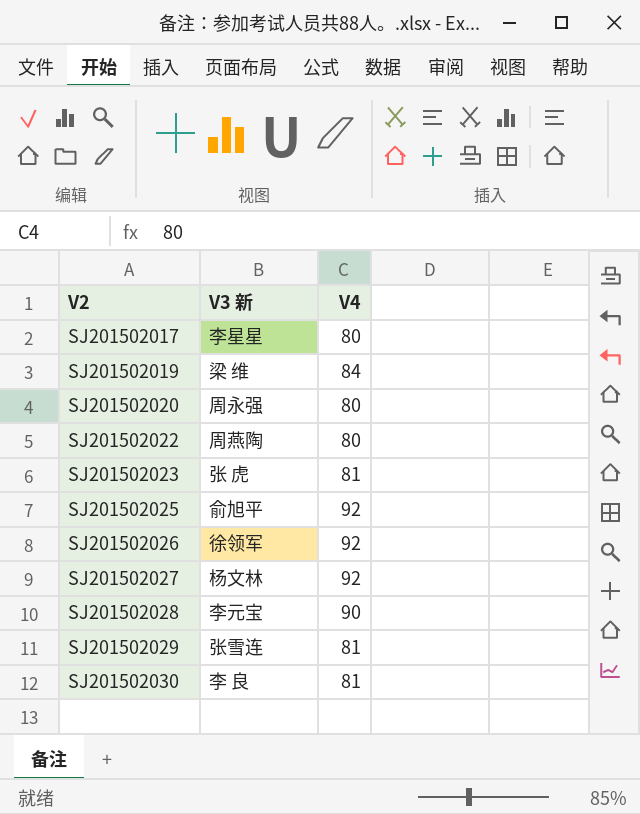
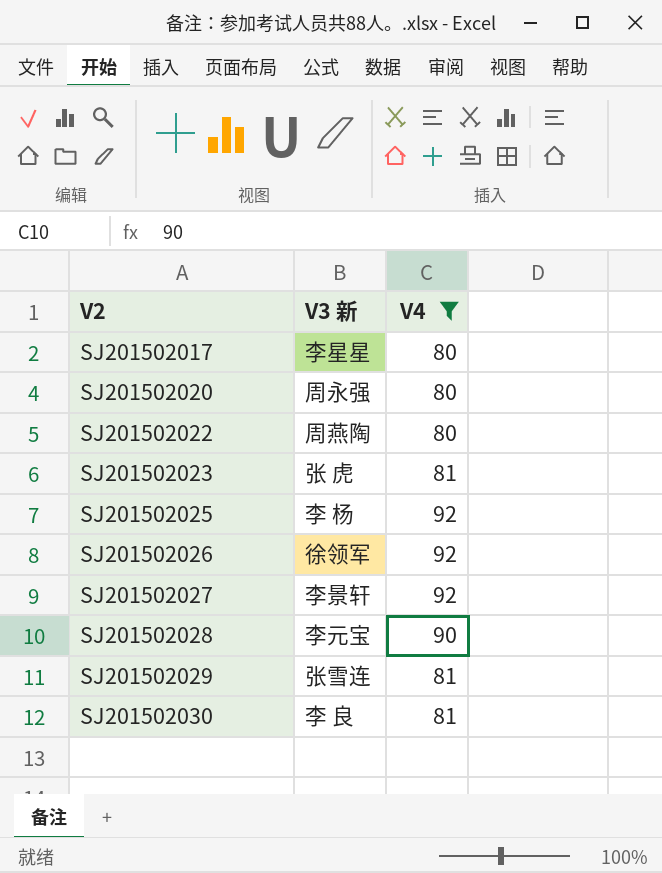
filter: none -> V4 != 84
SJ201502025 | V3 新: 俞旭平 -> 李 杨
SJ201502027 | V3 新: 杨文林 -> 李景轩

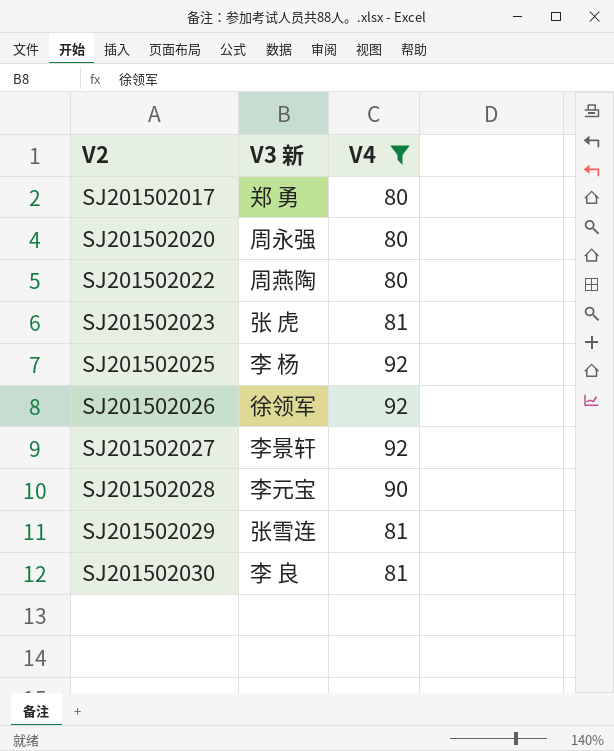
SJ201502017 | V3 新: 李星星 -> 郑 勇

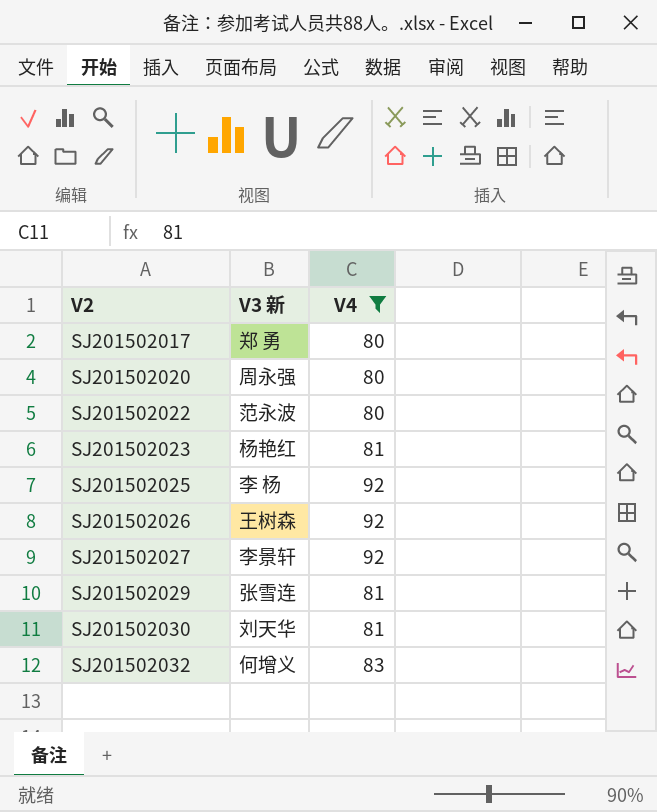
row SJ201502028: 李元宝 | 90 -> none
SJ201502022 | V3 新: 周燕陶 -> 范永波
SJ201502023 | V3 新: 张 虎 -> 杨艳红
SJ201502026 | V3 新: 徐领军 -> 王树森
SJ201502030 | V3 新: 李 良 -> 刘天华
row SJ201502032: none -> 何增义 | 83

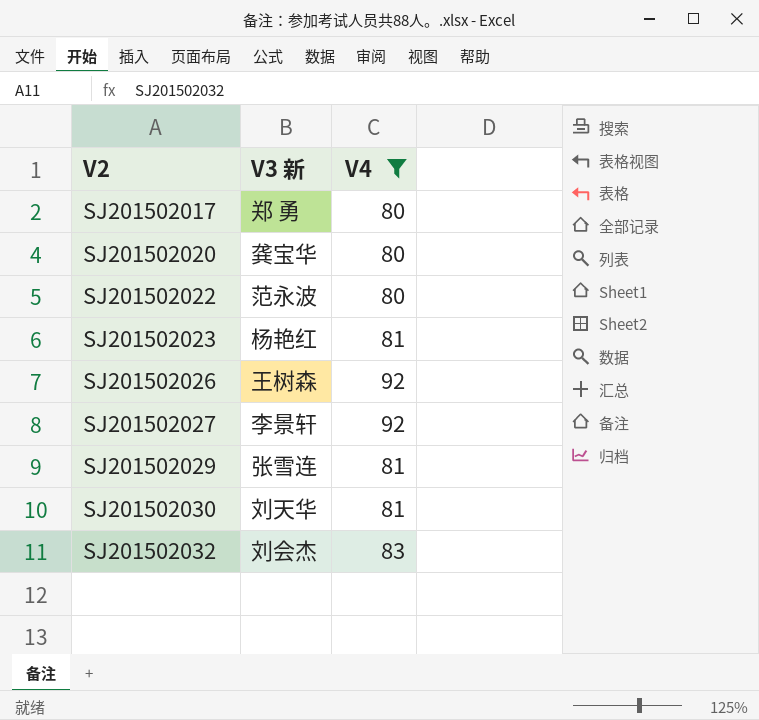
row SJ201502025: 李 杨 | 92 -> none
SJ201502020 | V3 新: 周永强 -> 龚宝华
SJ201502032 | V3 新: 何增义 -> 刘会杰

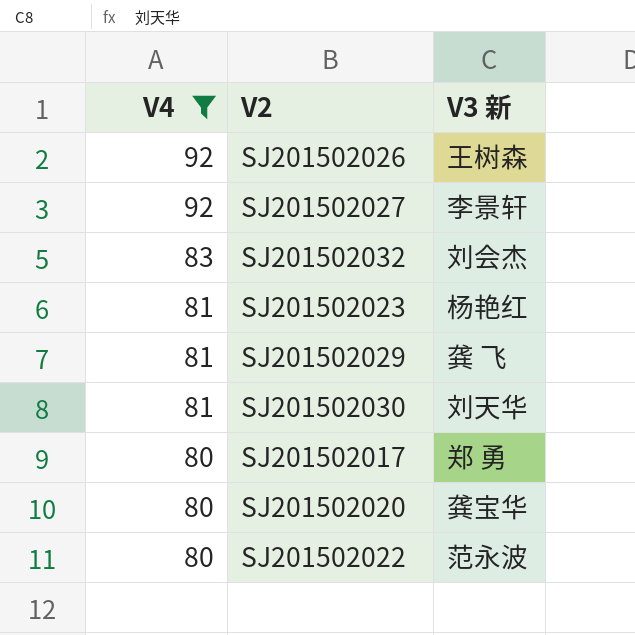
row order: V2 ascending -> V4 descending
column V4 | position: 3 -> 1
SJ201502029 | V3 新: 张雪连 -> 龚 飞

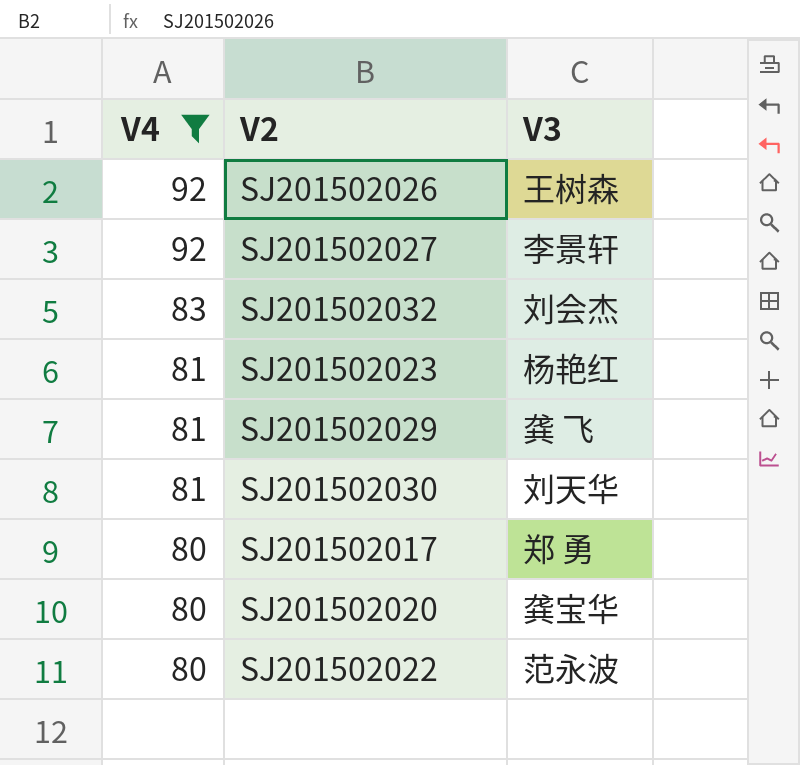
column name: V3 新 -> V3

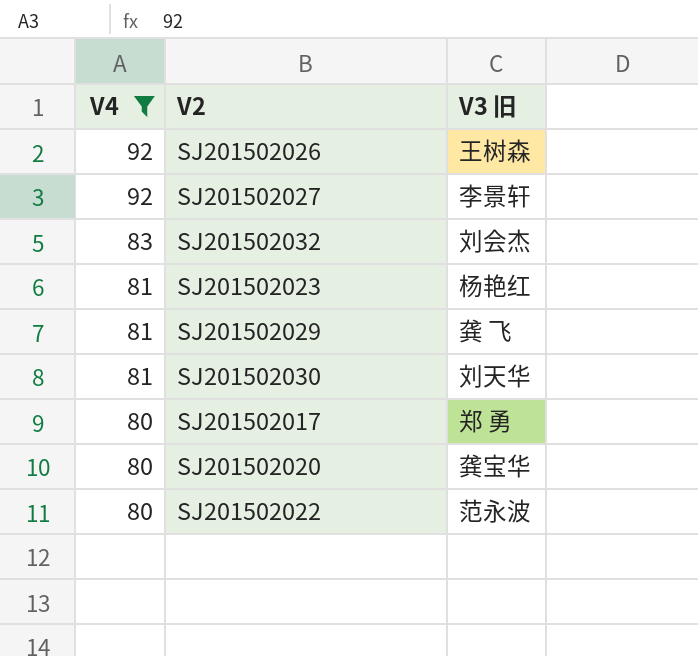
column name: V3 -> V3 旧

